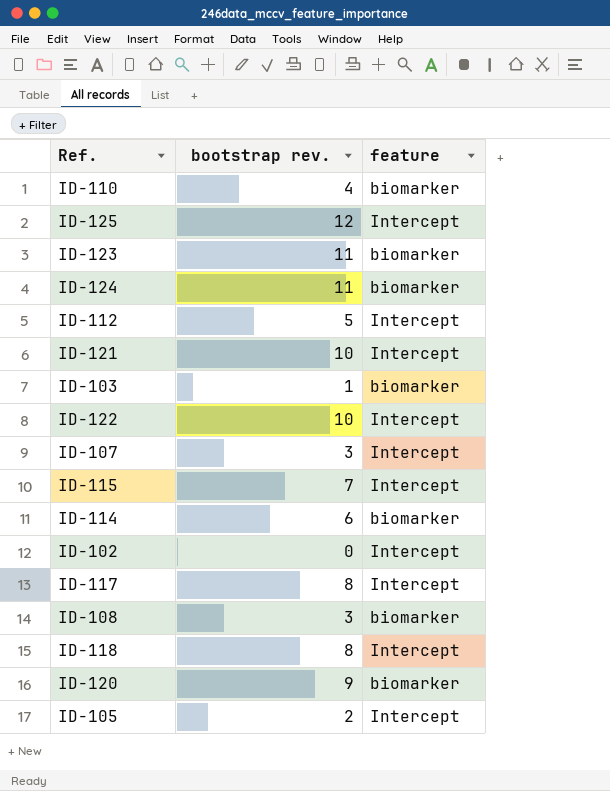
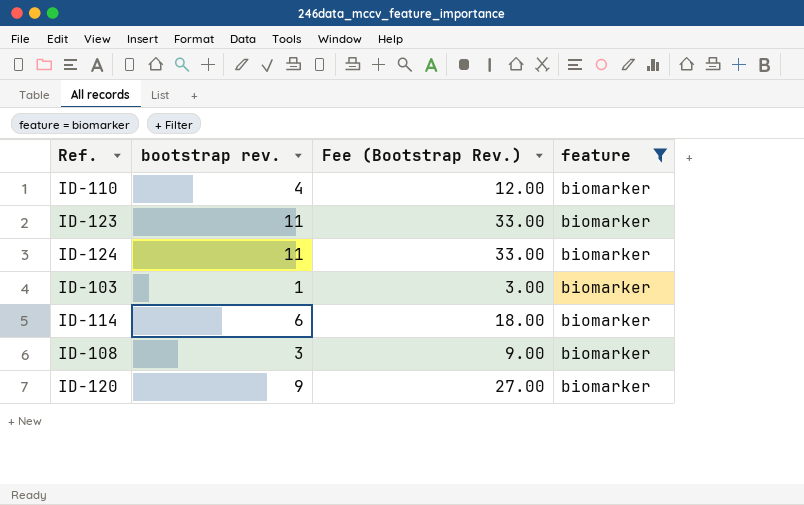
filter: none -> feature = biomarker
column Fee (Bootstrap Rev.) | formula: none -> [bootstrap rev.] * 3

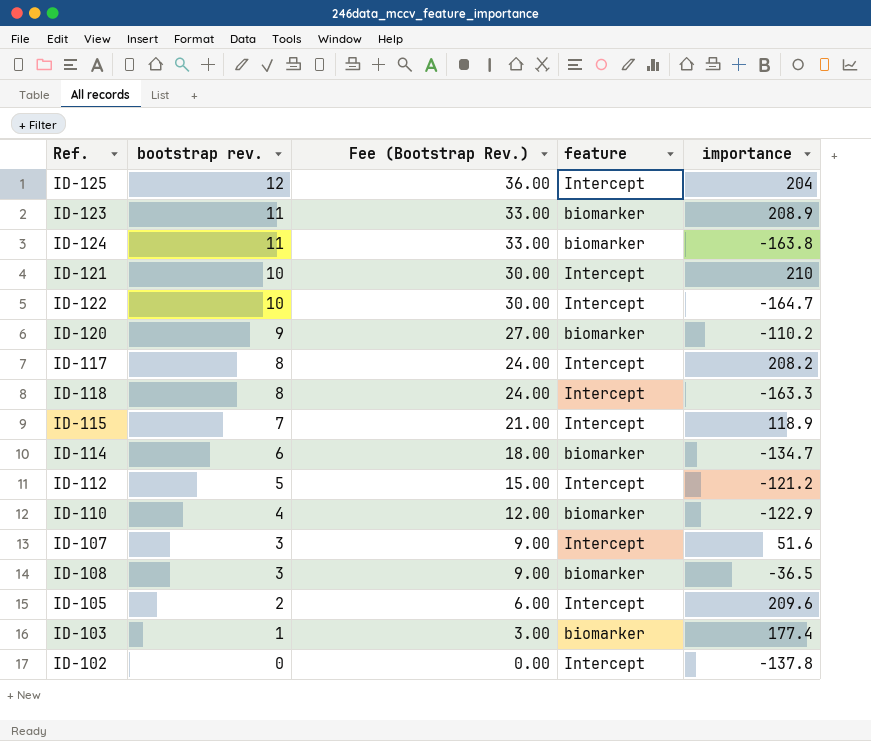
filter: feature = biomarker -> none
row order: none -> bootstrap rev. descending
column importance | position: none -> 5

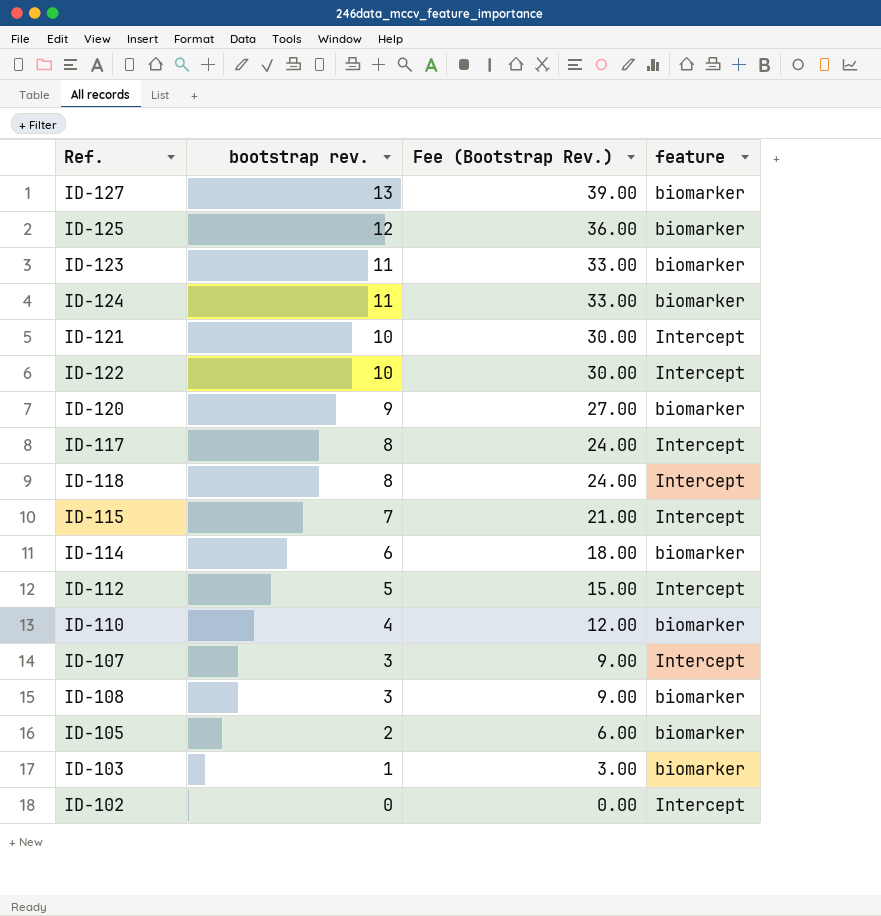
column importance | position: 5 -> none
row ID-127: none -> 13 | 39.00 | biomarker
ID-125 | feature: Intercept -> biomarker
ID-105 | feature: Intercept -> biomarker

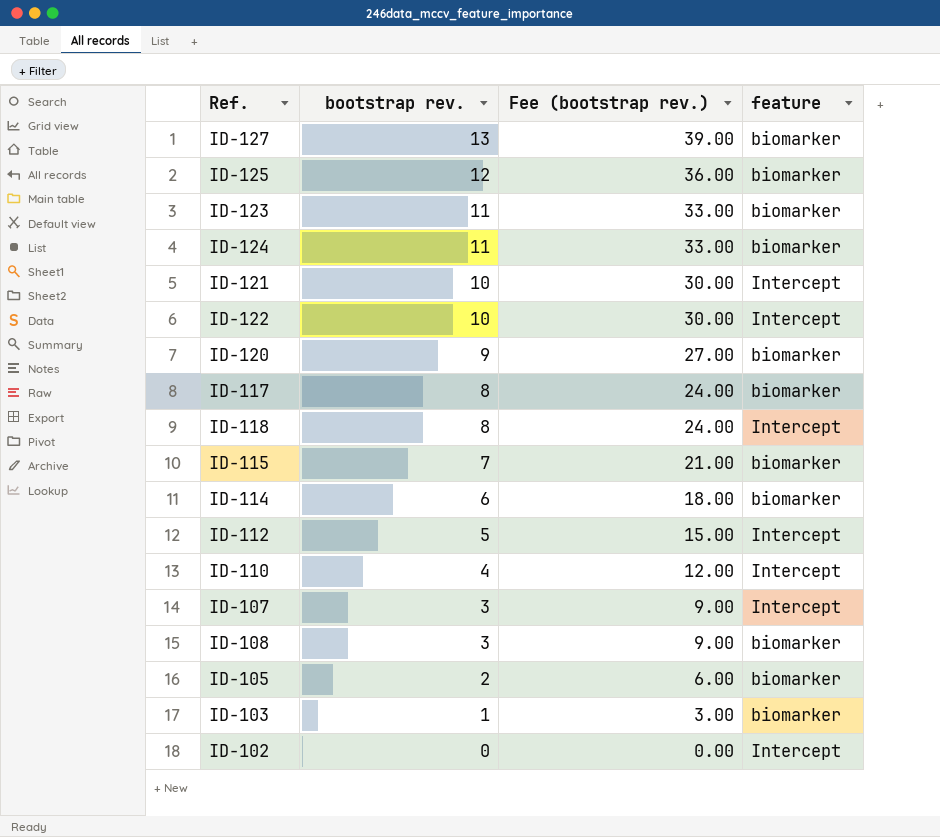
column name: Fee (Bootstrap Rev.) -> Fee (bootstrap rev.)
ID-117 | feature: Intercept -> biomarker
ID-115 | feature: Intercept -> biomarker
ID-110 | feature: biomarker -> Intercept

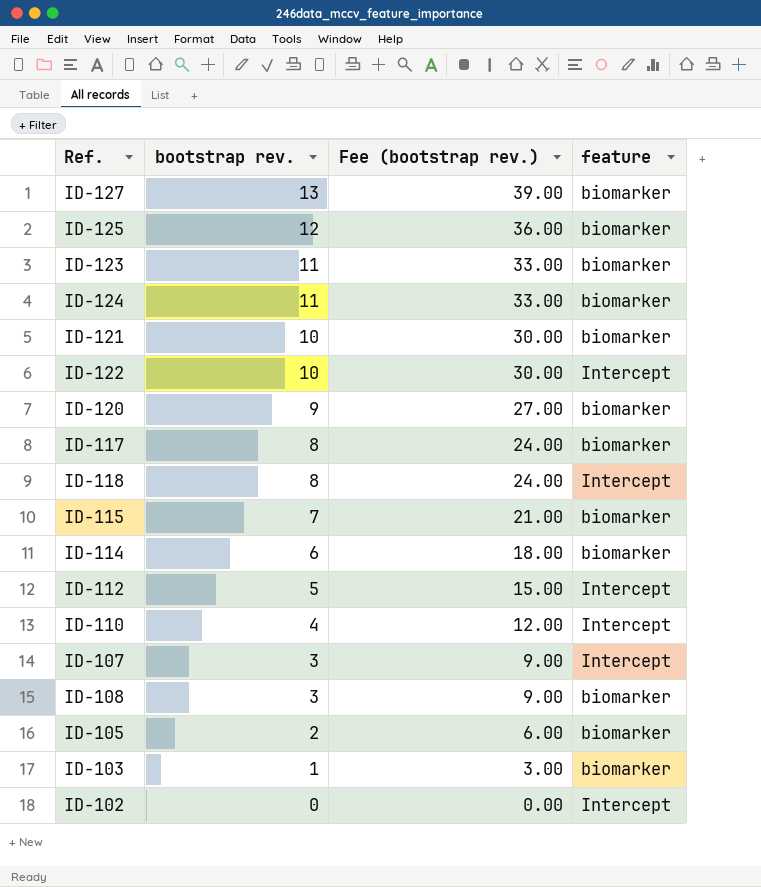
ID-121 | feature: Intercept -> biomarker

